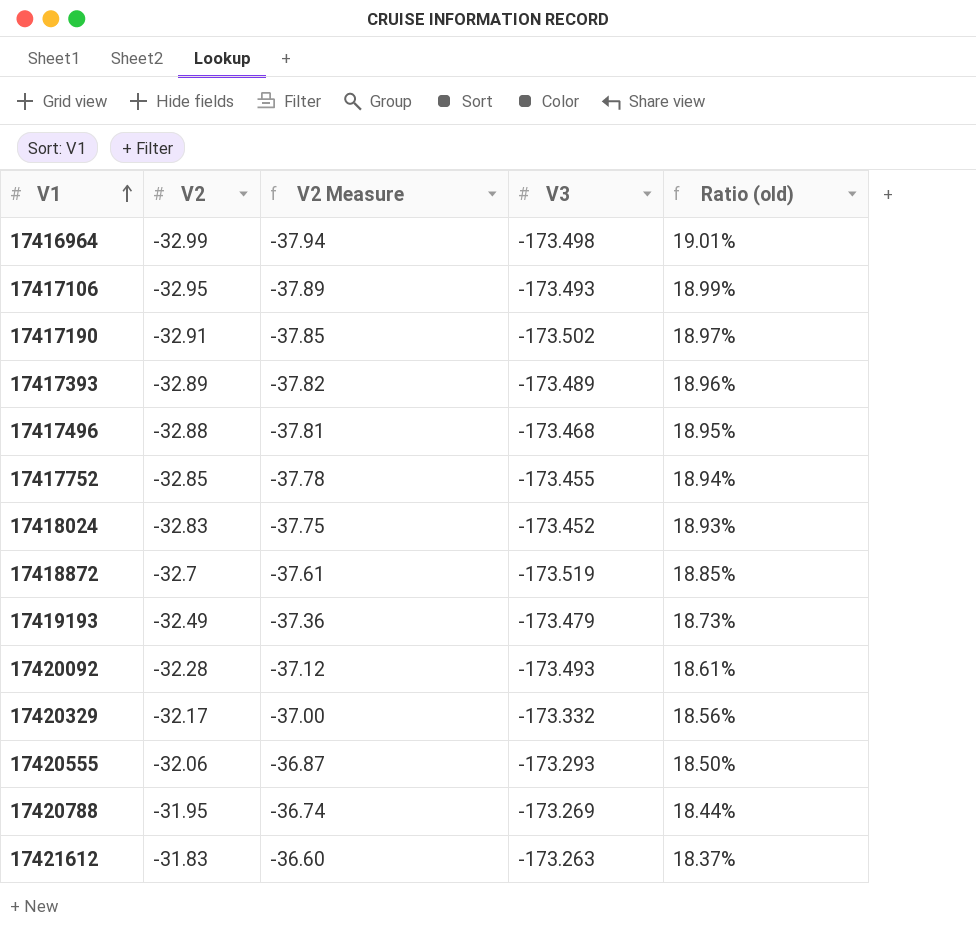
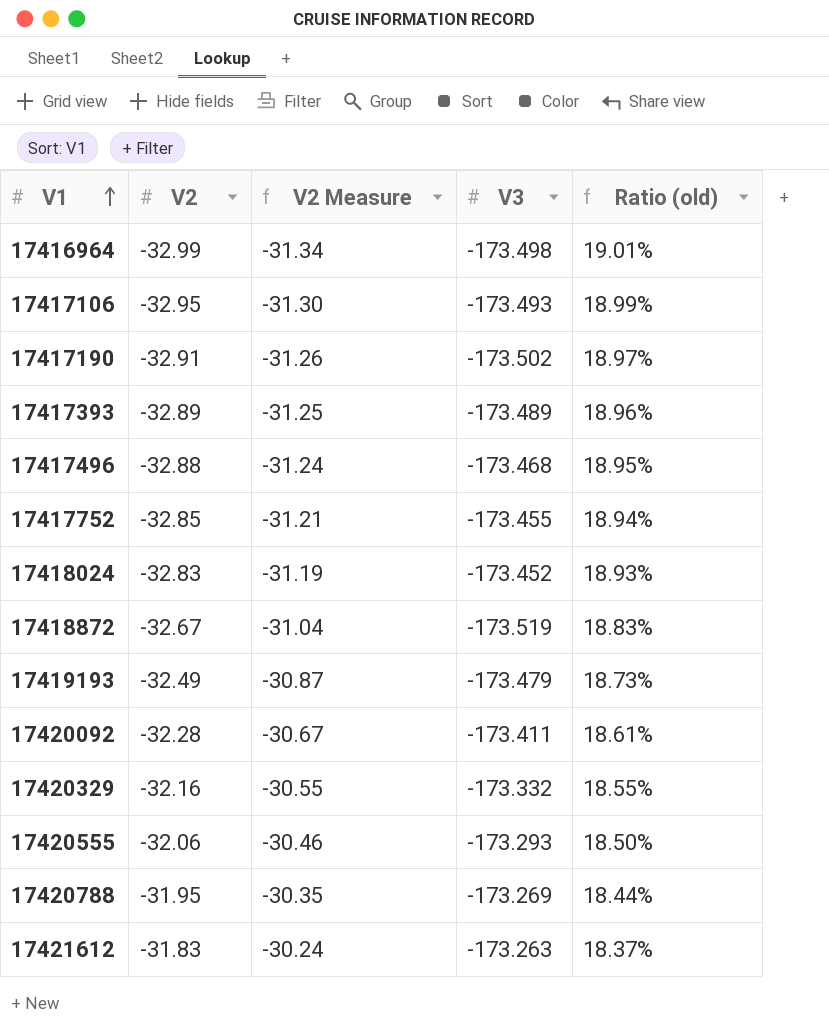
column V2 Measure | formula: [V2] * 1.15 -> [V2] * 0.95
17418872 | V2: -32.7 -> -32.67
17418872 | Ratio (old): 18.85% -> 18.83%
17420092 | V3: -173.493 -> -173.411
17420329 | V2: -32.17 -> -32.16
17420329 | Ratio (old): 18.56% -> 18.55%

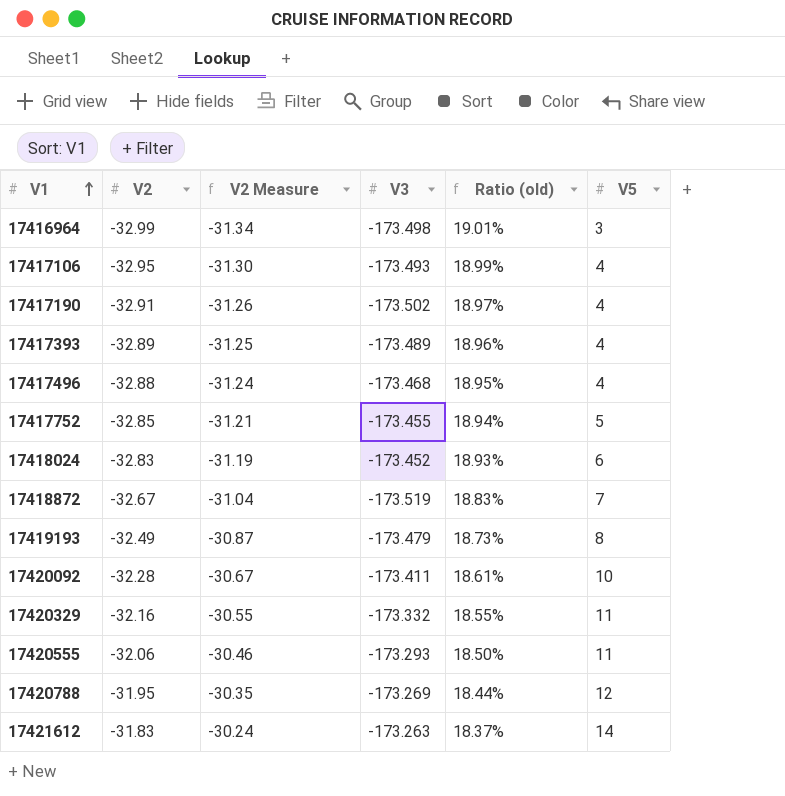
column V5 | position: none -> 6

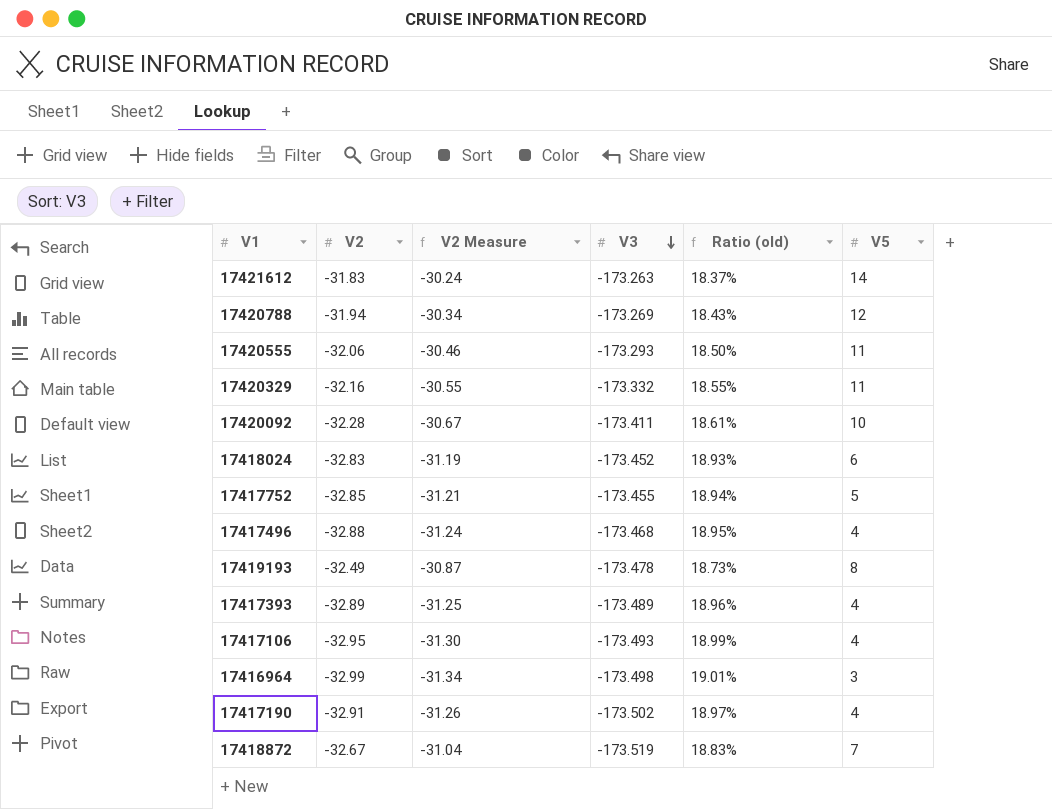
row order: V1 ascending -> V3 descending
17420788 | V2: -31.95 -> -31.94
17420788 | V2 Measure: -30.35 -> -30.34
17420788 | Ratio (old): 18.44% -> 18.43%
17419193 | V3: -173.479 -> -173.478

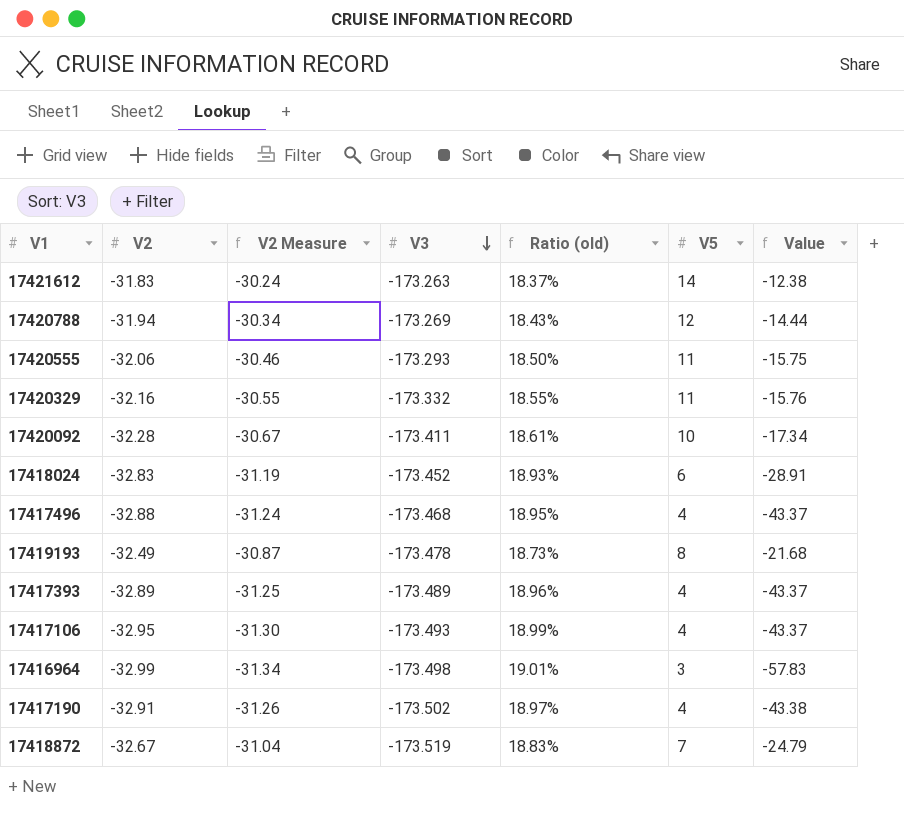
column Value | formula: none -> [V3] / [V5]
row 17417752: -32.85 | -31.21 | -173.455 | 18.94% | 5 -> none

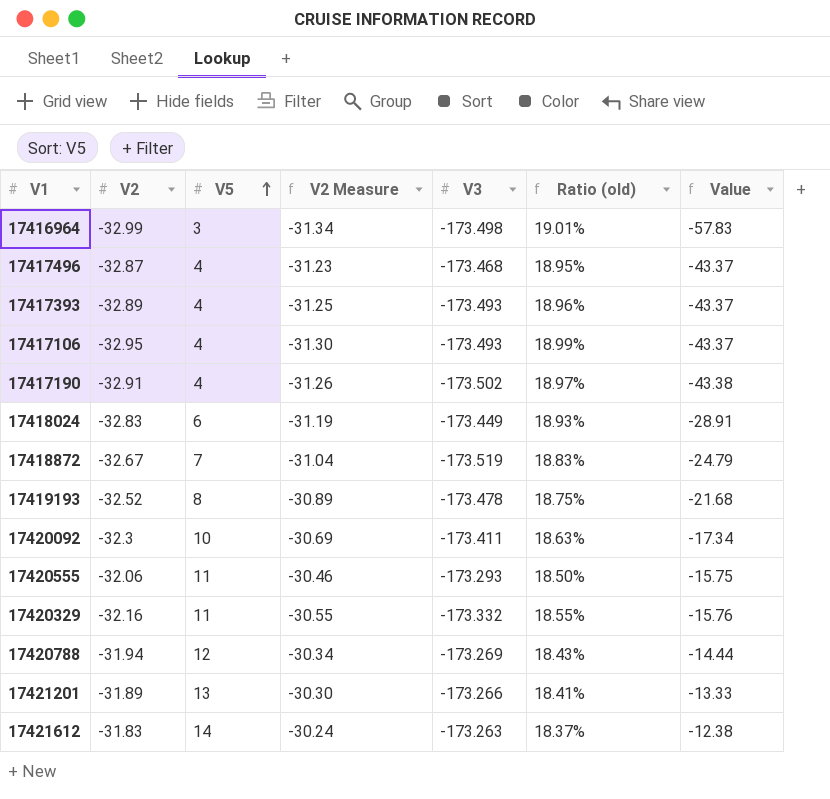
row order: V3 descending -> V5 ascending
column V5 | position: 6 -> 3
17417496 | V2: -32.88 -> -32.87
17417496 | V2 Measure: -31.24 -> -31.23
17417393 | V3: -173.489 -> -173.493
17418024 | V3: -173.452 -> -173.449
17419193 | V2: -32.49 -> -32.52
17419193 | V2 Measure: -30.87 -> -30.89
17419193 | Ratio (old): 18.73% -> 18.75%
17420092 | V2: -32.28 -> -32.3
17420092 | V2 Measure: -30.67 -> -30.69
17420092 | Ratio (old): 18.61% -> 18.63%
row 17421201: none -> -31.89 | 13 | -30.30 | -173.266 | 18.41% | -13.33

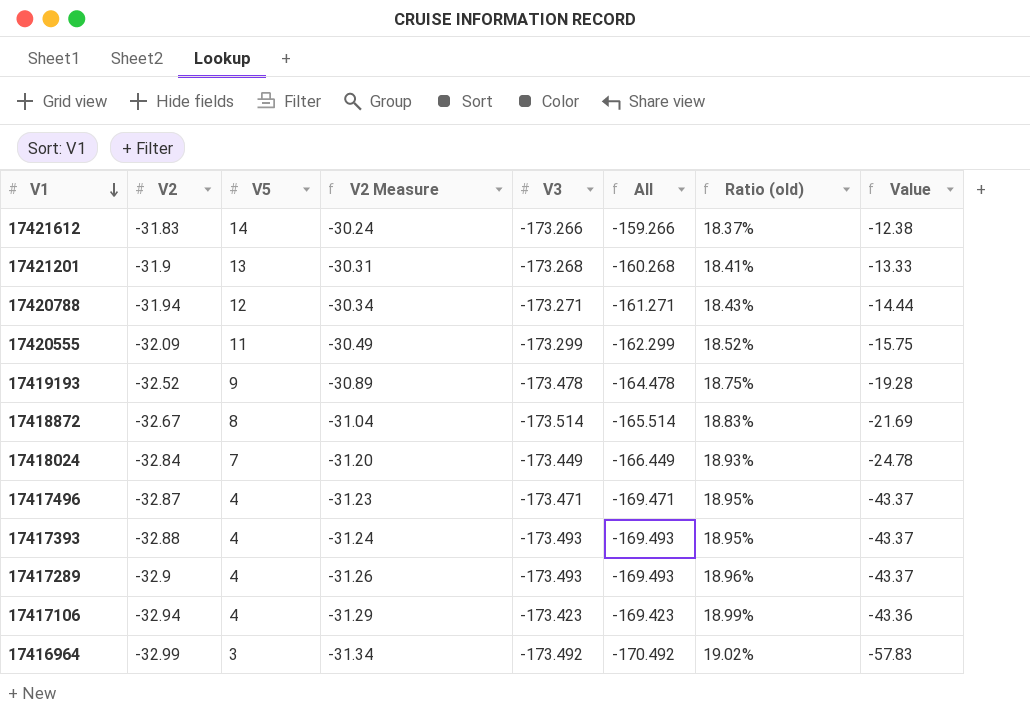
row order: V5 ascending -> V1 descending
column All | formula: none -> [V5] + [V3]
row 17417190: -32.91 | 4 | -31.26 | -173.502 | 18.97% | -43.38 -> none
row 17420092: -32.3 | 10 | -30.69 | -173.411 | 18.63% | -17.34 -> none
row 17420329: -32.16 | 11 | -30.55 | -173.332 | 18.55% | -15.76 -> none
17421612 | V3: -173.263 -> -173.266
17421201 | V2: -31.89 -> -31.9
17421201 | V2 Measure: -30.30 -> -30.31
17421201 | V3: -173.266 -> -173.268
17420788 | V3: -173.269 -> -173.271
17420555 | V2: -32.06 -> -32.09
17420555 | V2 Measure: -30.46 -> -30.49
17420555 | V3: -173.293 -> -173.299
17420555 | Ratio (old): 18.50% -> 18.52%
17419193 | V5: 8 -> 9
17419193 | Value: -21.68 -> -19.28
17418872 | V5: 7 -> 8
17418872 | V3: -173.519 -> -173.514
17418872 | Value: -24.79 -> -21.69
17418024 | V2: -32.83 -> -32.84
17418024 | V5: 6 -> 7
17418024 | V2 Measure: -31.19 -> -31.20
17418024 | Value: -28.91 -> -24.78
17417496 | V3: -173.468 -> -173.471
17417393 | V2: -32.89 -> -32.88
17417393 | V2 Measure: -31.25 -> -31.24
17417393 | Ratio (old): 18.96% -> 18.95%
row 17417289: none -> -32.9 | 4 | -31.26 | -173.493 | -169.493 | 18.96% | -43.37
17417106 | V2: -32.95 -> -32.94
17417106 | V2 Measure: -31.30 -> -31.29
17417106 | V3: -173.493 -> -173.423
17417106 | Value: -43.37 -> -43.36
17416964 | V3: -173.498 -> -173.492
17416964 | Ratio (old): 19.01% -> 19.02%

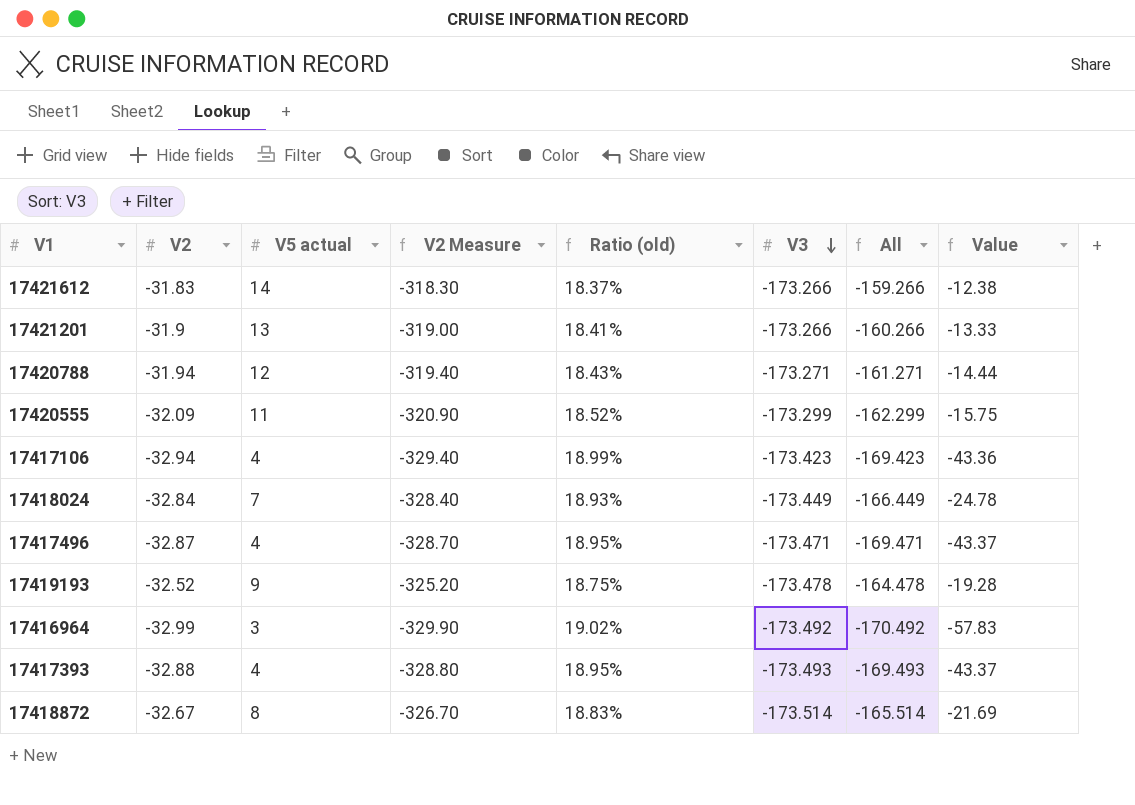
row order: V1 descending -> V3 descending
column name: V5 -> V5 actual
column V2 Measure | formula: [V2] * 0.95 -> [V2] * 10
column Ratio (old) | position: 7 -> 5
row 17417289: -32.9 | 4 | -31.26 | -173.493 | -169.493 | 18.96% | -43.37 -> none
17421201 | V3: -173.268 -> -173.266
17421201 | All: -160.268 -> -160.266

